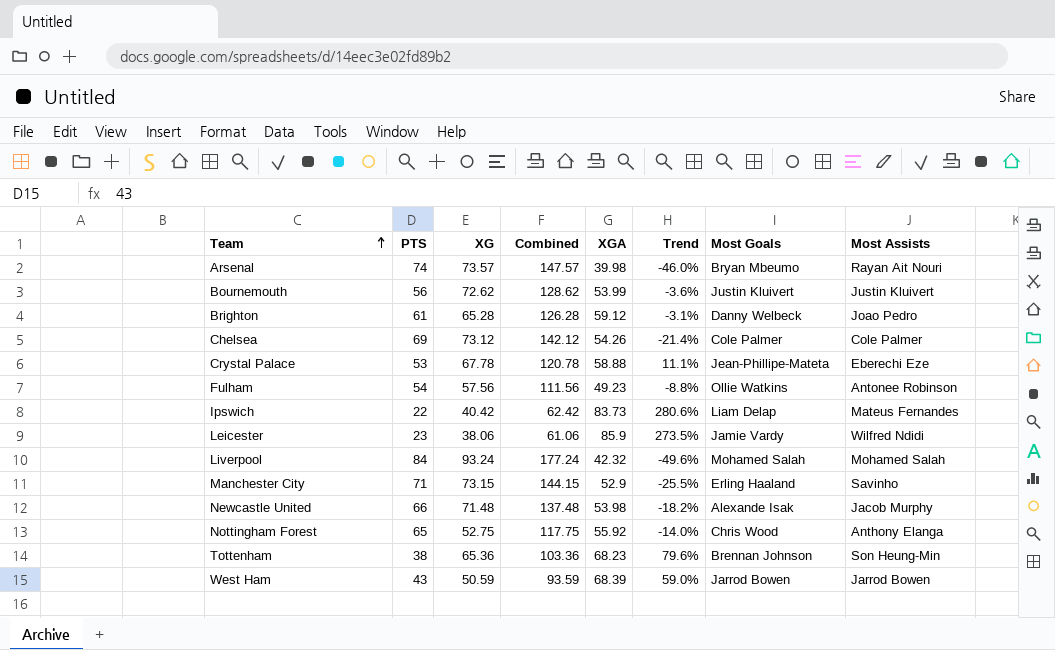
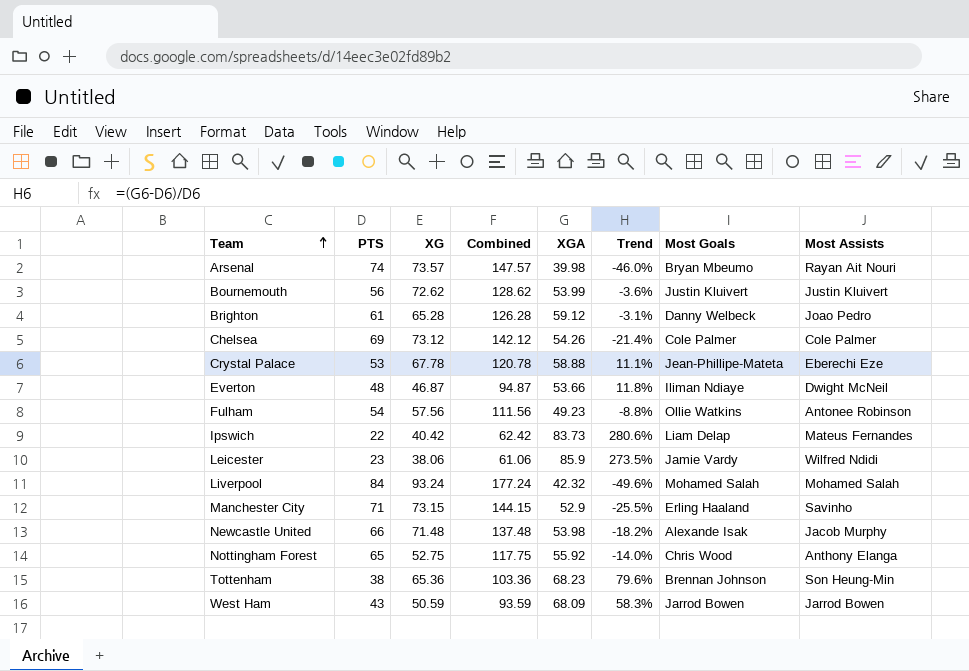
row Everton: none -> 48 | 46.87 | 94.87 | 53.66 | 11.8% | Iliman Ndiaye | Dwight McNeil
West Ham | XGA: 68.39 -> 68.09
West Ham | Trend: 59.0% -> 58.3%

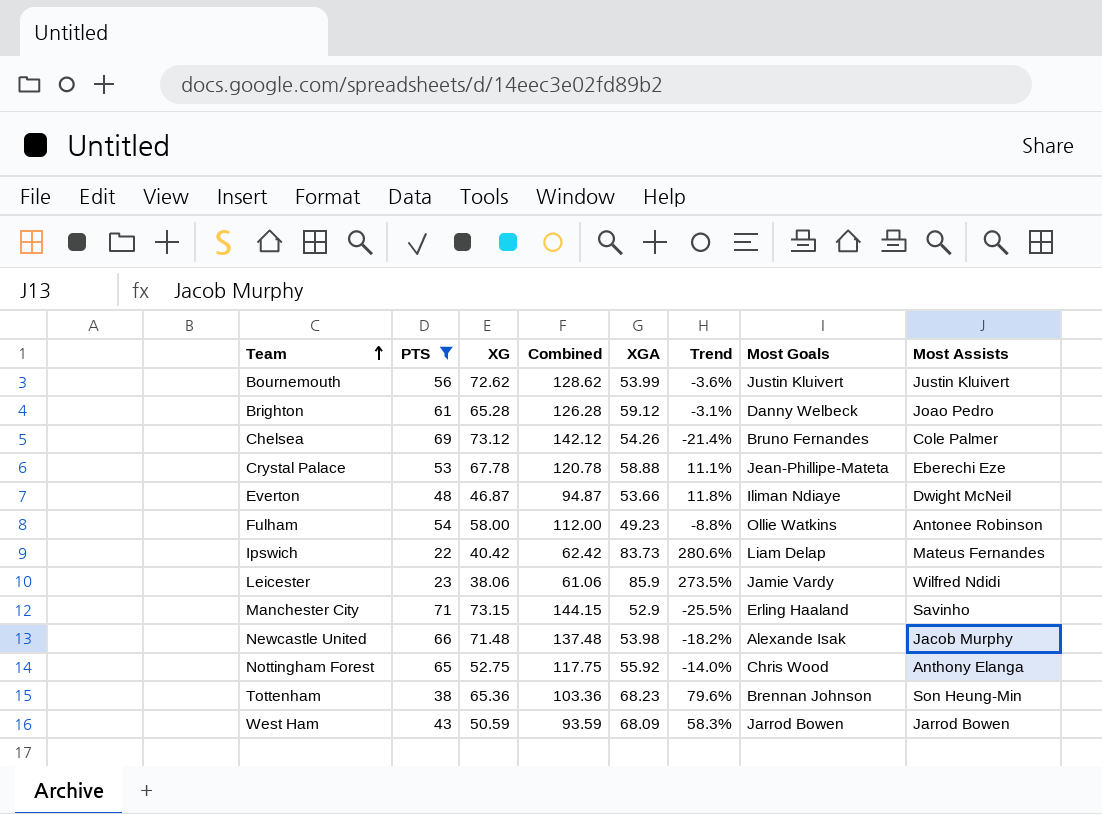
filter: none -> PTS <= 71
Chelsea | Most Goals: Cole Palmer -> Bruno Fernandes
Fulham | XG: 57.56 -> 58.00
Fulham | Combined: 111.56 -> 112.00

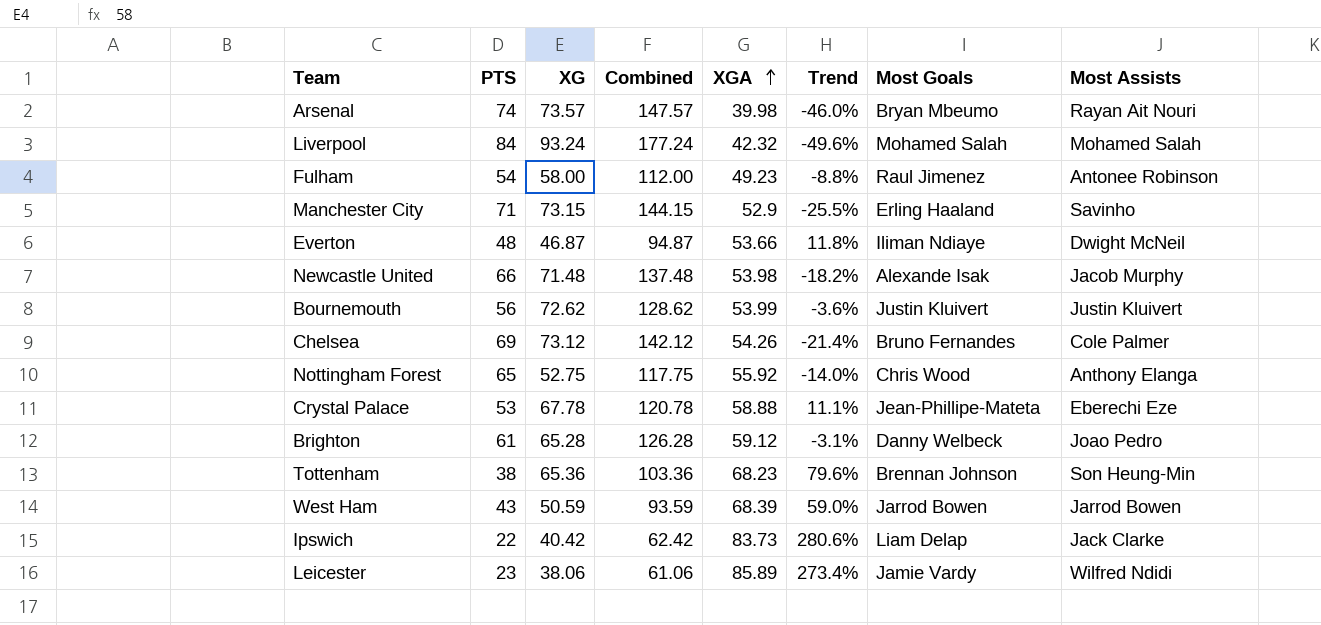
filter: PTS <= 71 -> none
row order: Team ascending -> XGA ascending
Fulham | Most Goals: Ollie Watkins -> Raul Jimenez
West Ham | XGA: 68.09 -> 68.39
West Ham | Trend: 58.3% -> 59.0%
Ipswich | Most Assists: Mateus Fernandes -> Jack Clarke
Leicester | XGA: 85.9 -> 85.89
Leicester | Trend: 273.5% -> 273.4%

